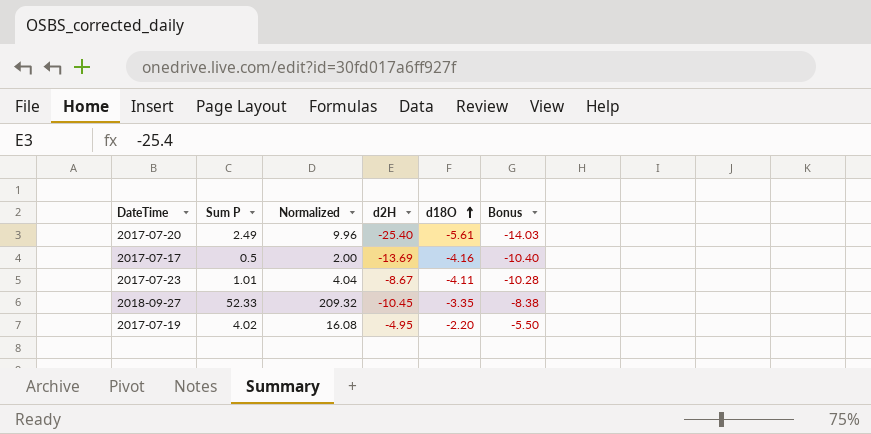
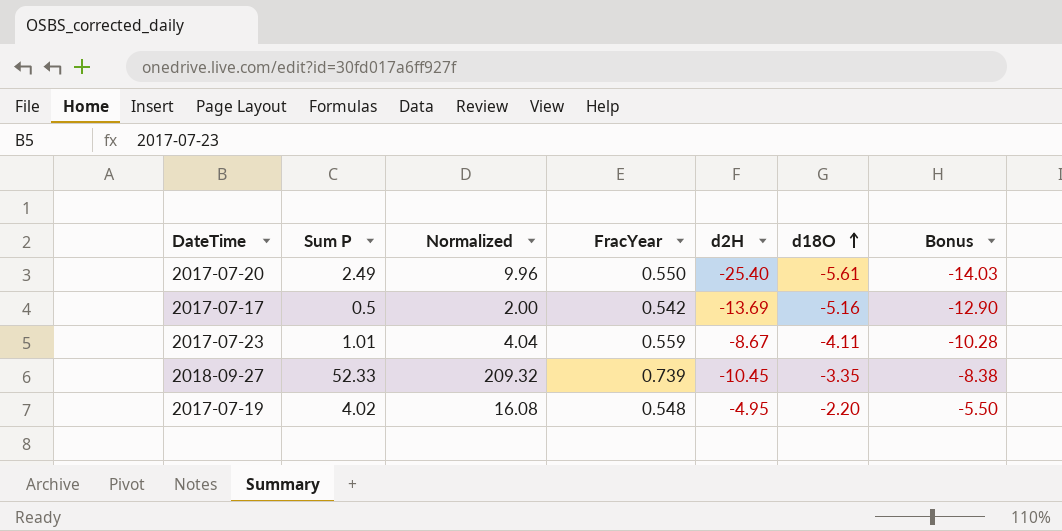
column FracYear | position: none -> 4
2017-07-17 | d18O: -4.16 -> -5.16
2017-07-17 | Bonus: -10.40 -> -12.90

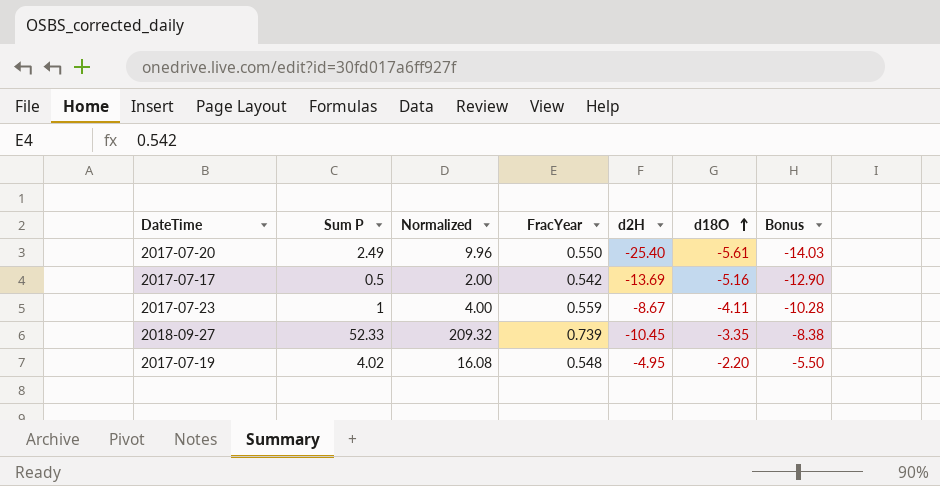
2017-07-23 | Sum P: 1.01 -> 1
2017-07-23 | Normalized: 4.04 -> 4.00

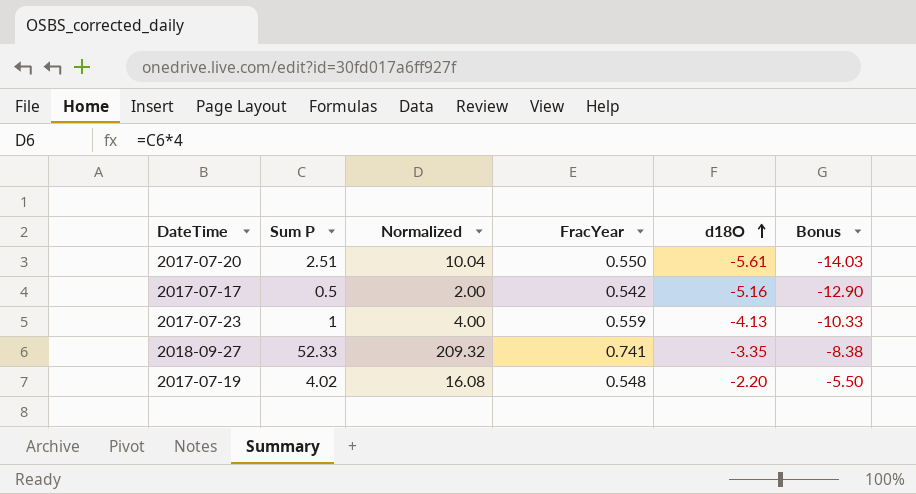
column d2H | position: 5 -> none
2017-07-20 | Sum P: 2.49 -> 2.51
2017-07-20 | Normalized: 9.96 -> 10.04
2017-07-23 | d18O: -4.11 -> -4.13
2017-07-23 | Bonus: -10.28 -> -10.33
2018-09-27 | FracYear: 0.739 -> 0.741

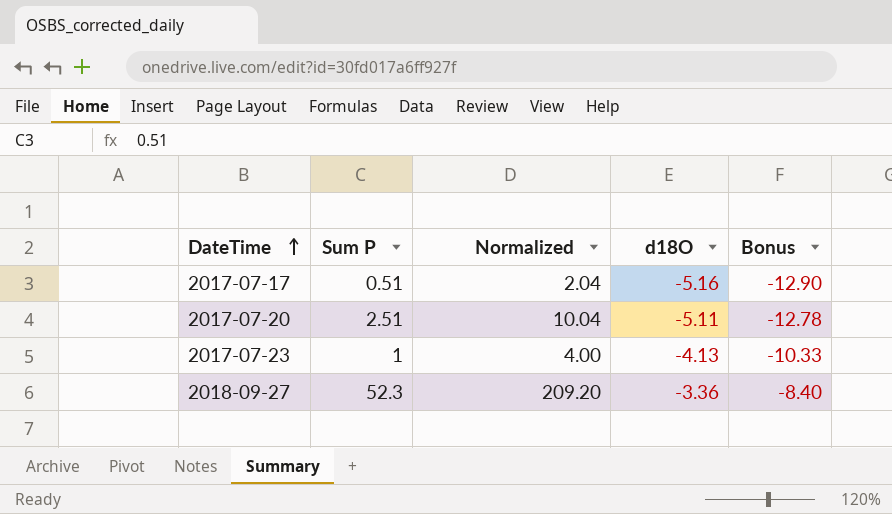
row order: d18O ascending -> DateTime ascending
column FracYear | position: 4 -> none
row 2017-07-19: 4.02 | 16.08 | 0.548 | -2.20 | -5.50 -> none
2017-07-17 | Sum P: 0.5 -> 0.51
2017-07-17 | Normalized: 2.00 -> 2.04
2017-07-20 | d18O: -5.61 -> -5.11
2017-07-20 | Bonus: -14.03 -> -12.78
2018-09-27 | Sum P: 52.33 -> 52.3
2018-09-27 | Normalized: 209.32 -> 209.20
2018-09-27 | d18O: -3.35 -> -3.36
2018-09-27 | Bonus: -8.38 -> -8.40

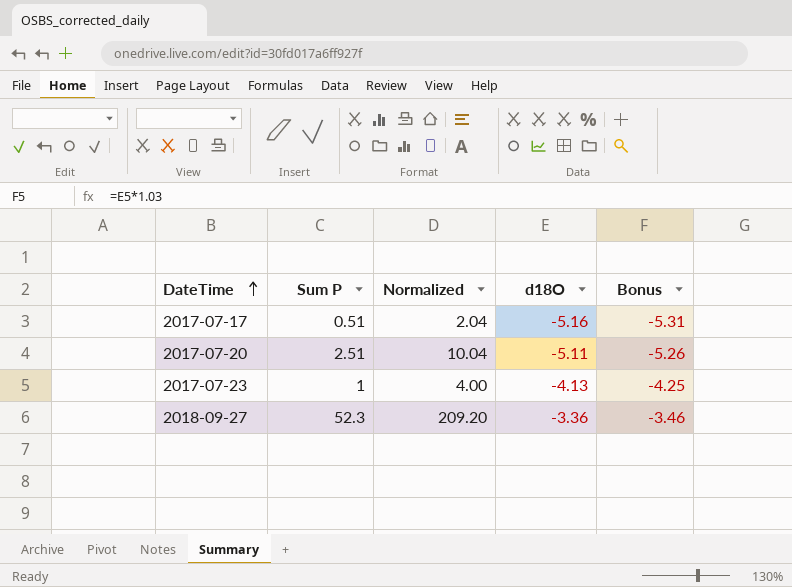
column Bonus | formula: [d18O] * 2.5 -> [d18O] * 1.03

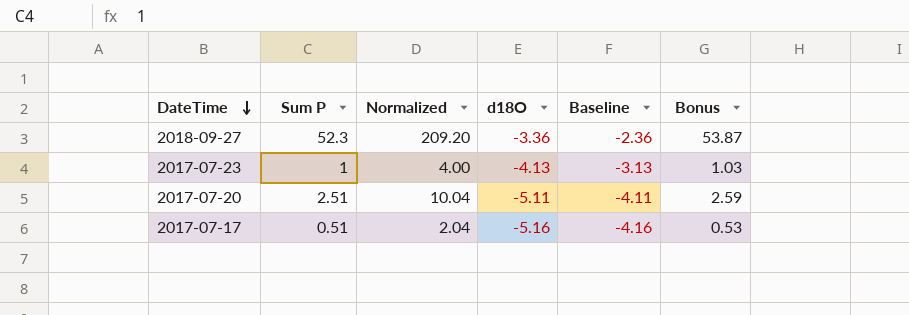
row order: DateTime ascending -> DateTime descending
column Baseline | formula: none -> [d18O] + 1
column Bonus | formula: [d18O] * 1.03 -> [Sum P] * 1.03

